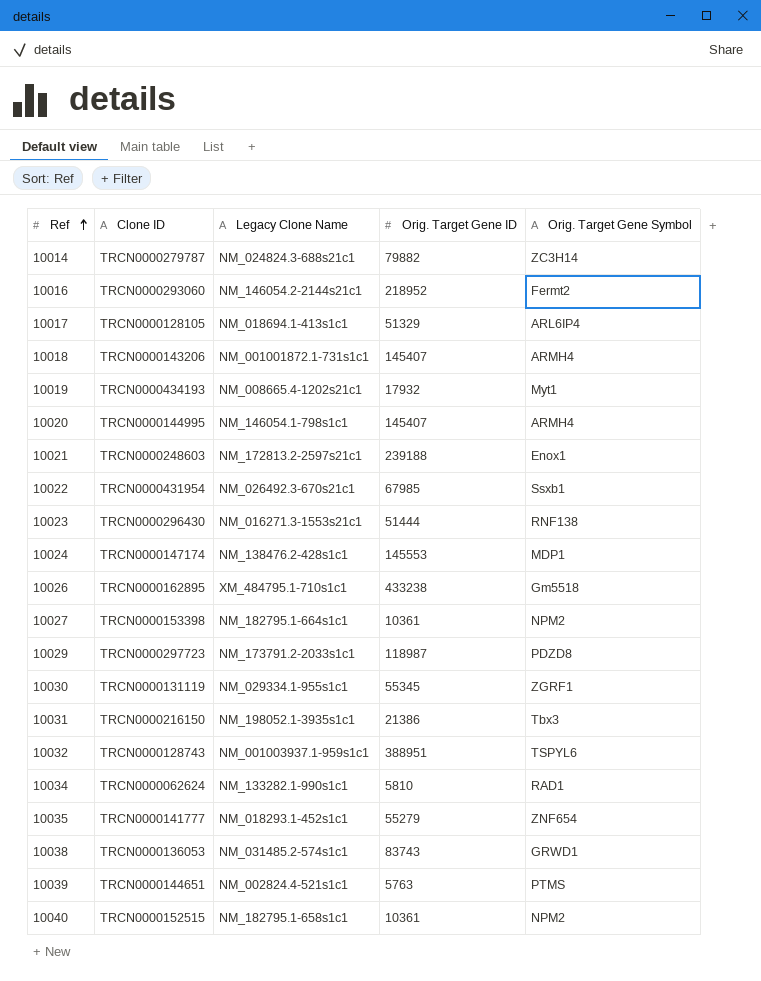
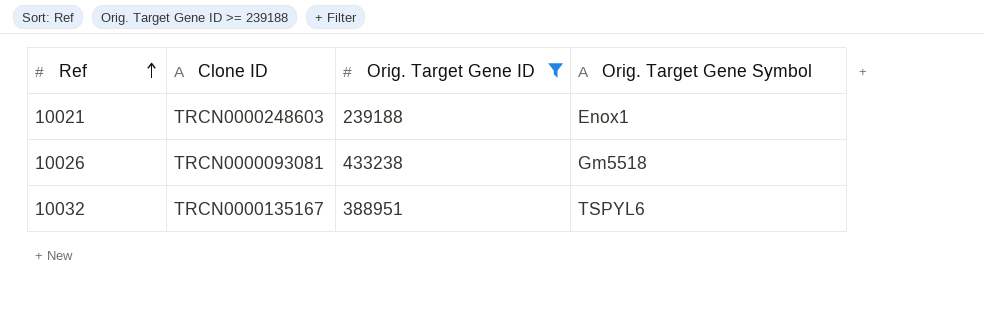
filter: none -> Orig. Target Gene ID >= 239188
column Legacy Clone Name | position: 3 -> none
10026 | Clone ID: TRCN0000162895 -> TRCN0000093081
10032 | Clone ID: TRCN0000128743 -> TRCN0000135167

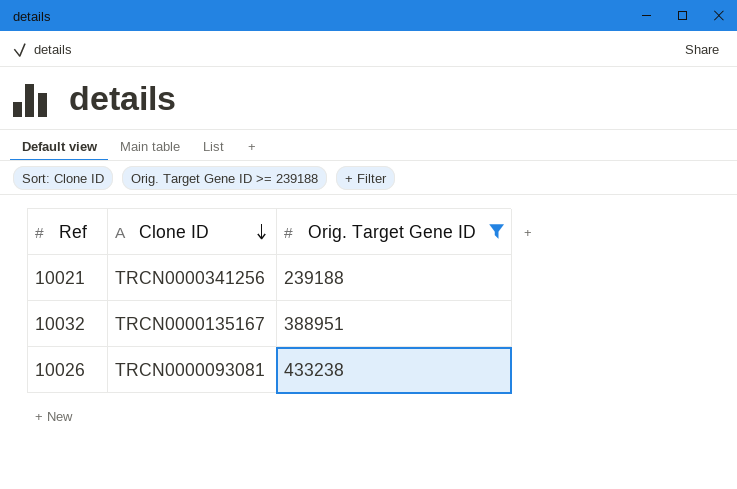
row order: Ref ascending -> Clone ID descending
column Orig. Target Gene Symbol | position: 4 -> none
10021 | Clone ID: TRCN0000248603 -> TRCN0000341256

